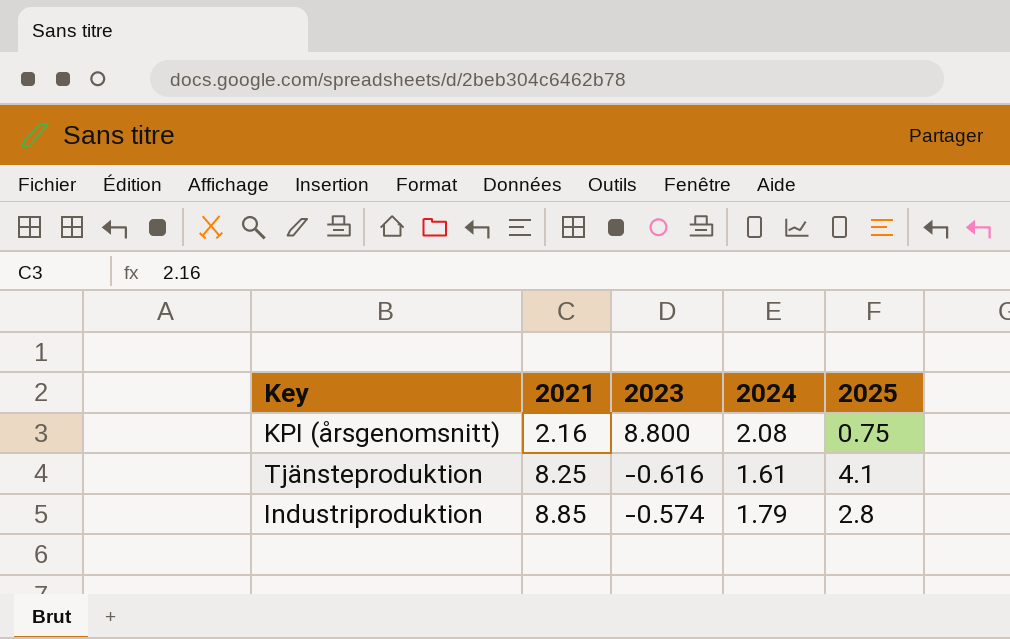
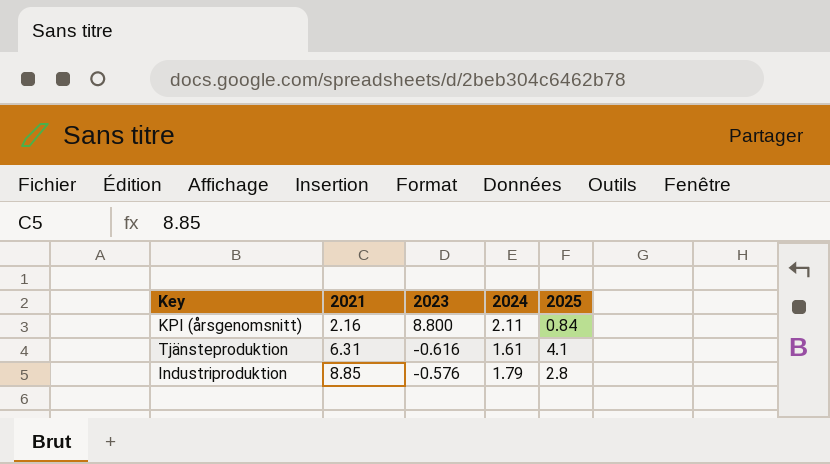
KPI (årsgenomsnitt) | 2024: 2.08 -> 2.11
KPI (årsgenomsnitt) | 2025: 0.75 -> 0.84
Tjänsteproduktion | 2021: 8.25 -> 6.31
Industriproduktion | 2023: -0.574 -> -0.576

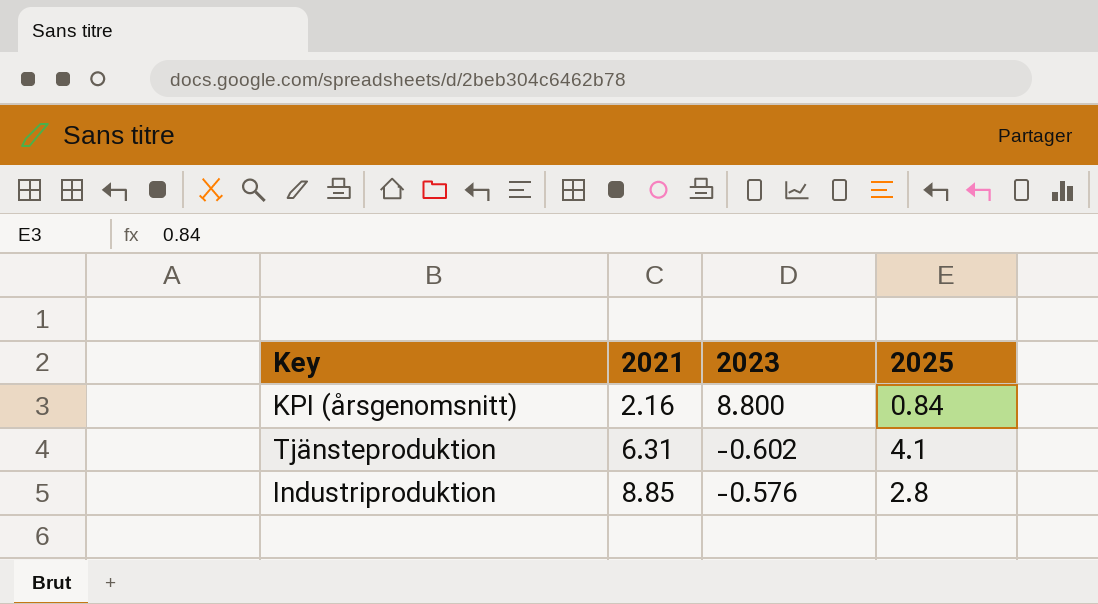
column 2024 | position: 4 -> none
Tjänsteproduktion | 2023: -0.616 -> -0.602

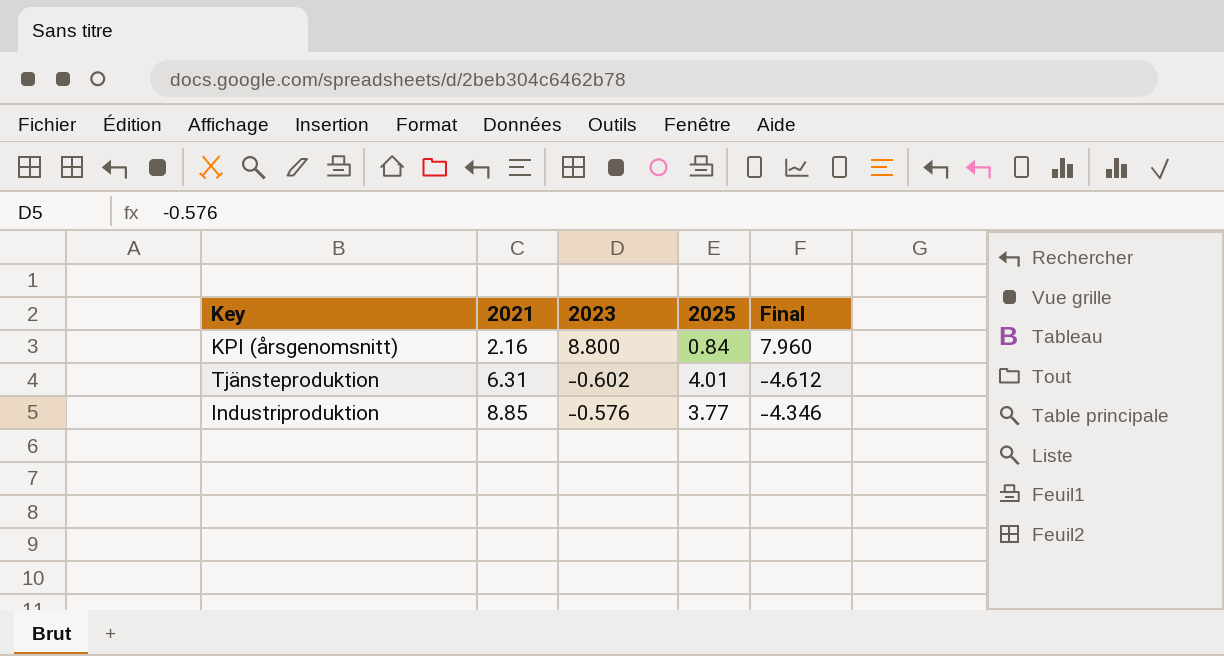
column Final | formula: none -> [2023] - [2025]
Tjänsteproduktion | 2025: 4.1 -> 4.01
Industriproduktion | 2025: 2.8 -> 3.77

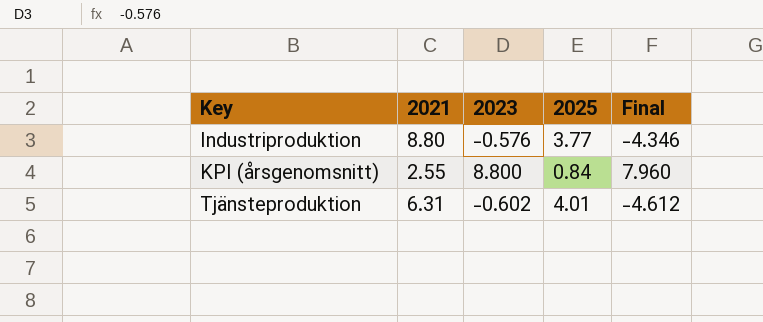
row order: 2021 ascending -> Key ascending
Industriproduktion | 2021: 8.85 -> 8.80
KPI (årsgenomsnitt) | 2021: 2.16 -> 2.55

